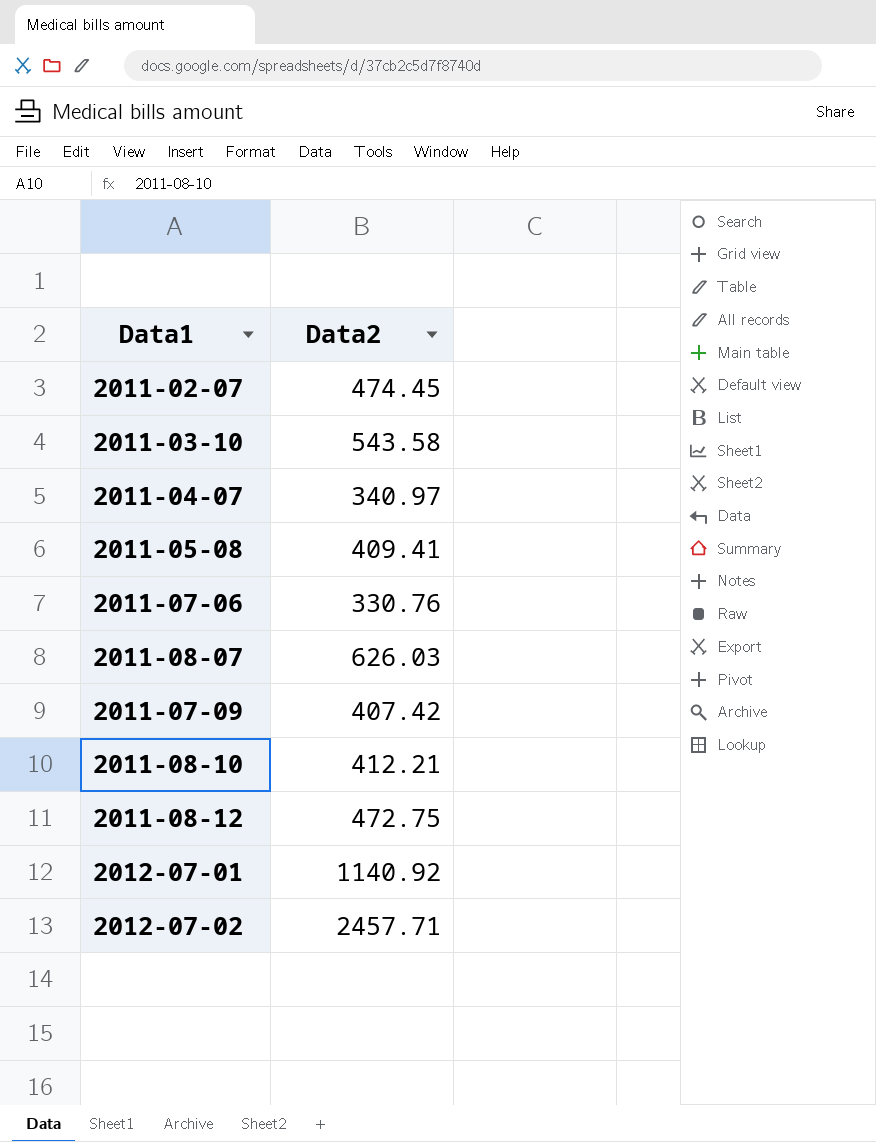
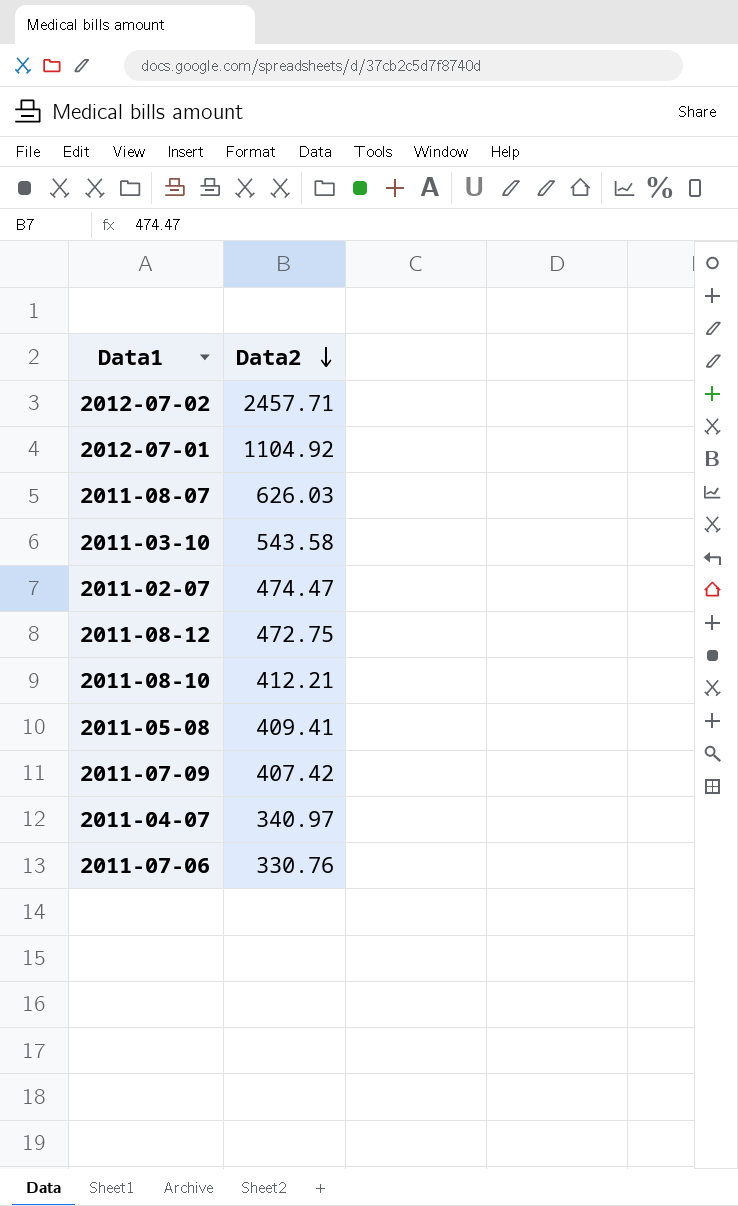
row order: none -> Data2 descending
2012-07-01 | Data2: 1140.92 -> 1104.92
2011-02-07 | Data2: 474.45 -> 474.47

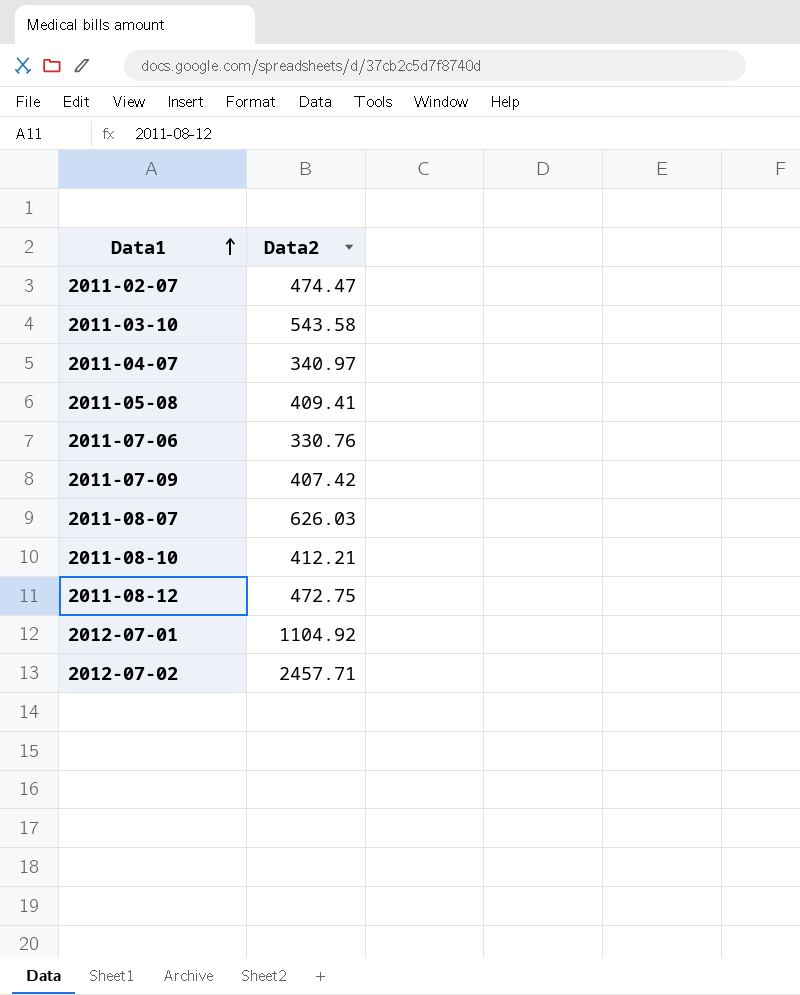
row order: Data2 descending -> Data1 ascending

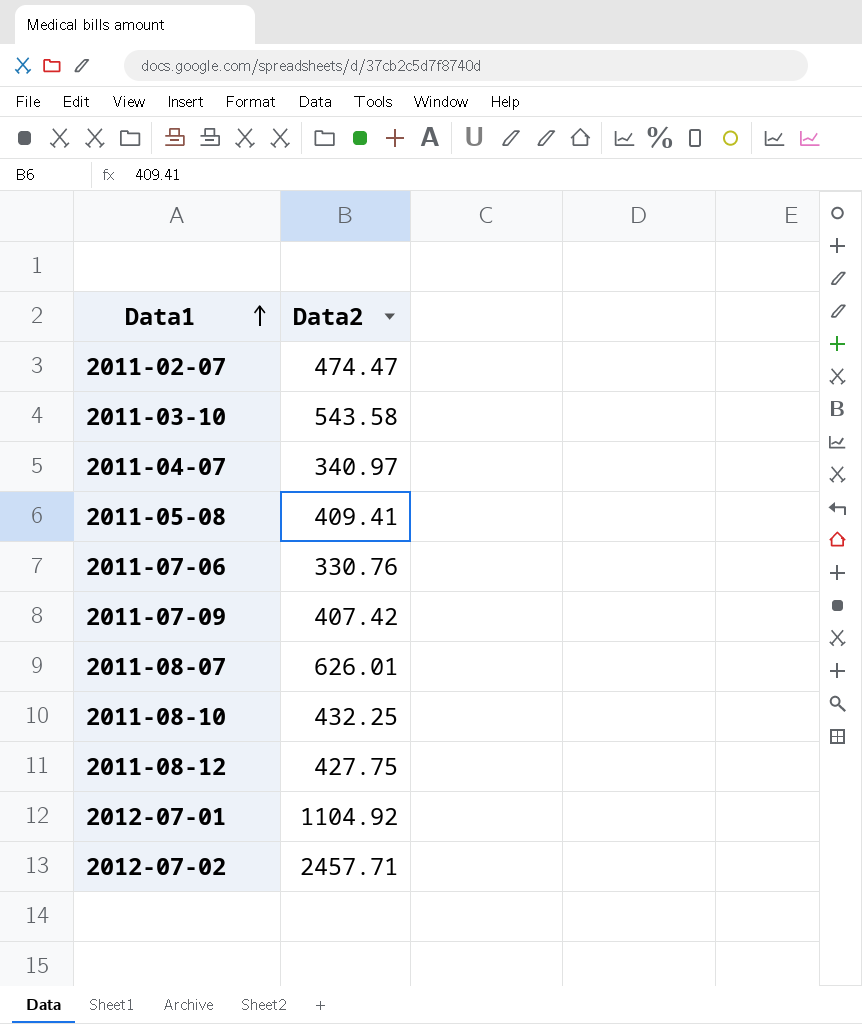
2011-08-07 | Data2: 626.03 -> 626.01
2011-08-10 | Data2: 412.21 -> 432.25
2011-08-12 | Data2: 472.75 -> 427.75

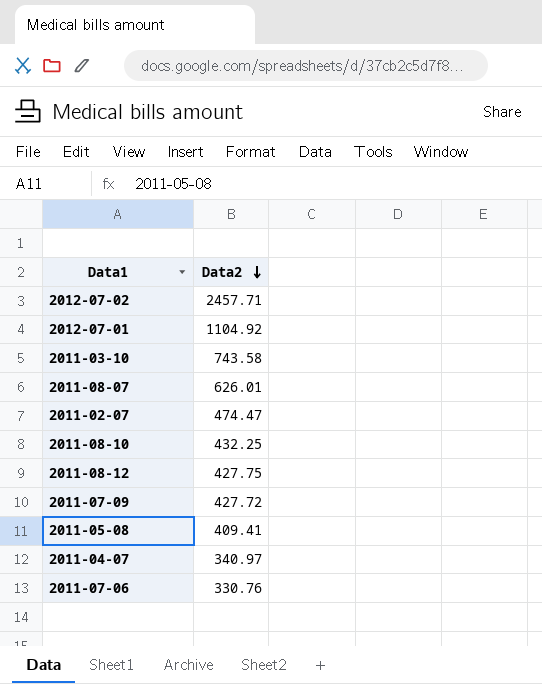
row order: Data1 ascending -> Data2 descending
2011-03-10 | Data2: 543.58 -> 743.58
2011-07-09 | Data2: 407.42 -> 427.72

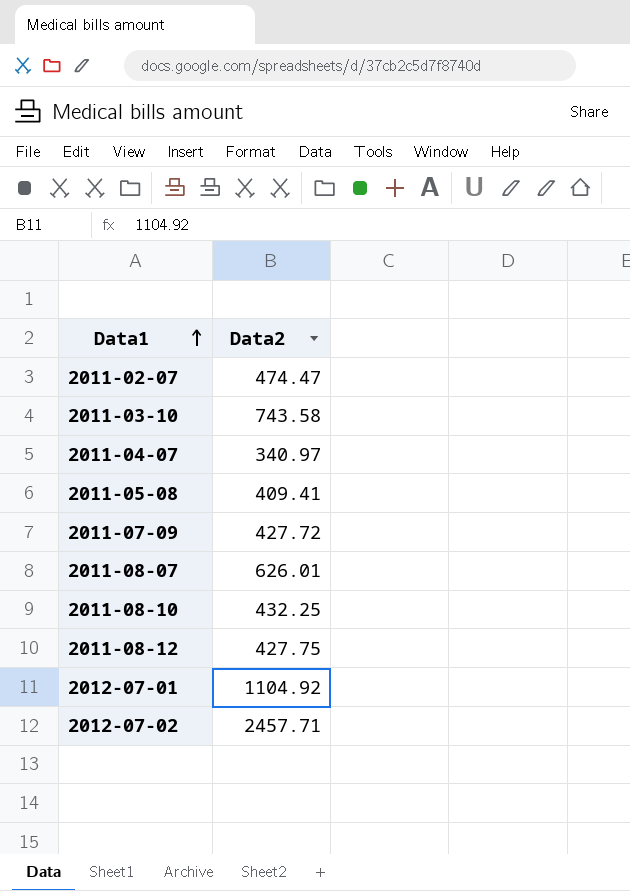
row order: Data2 descending -> Data1 ascending
row 2011-07-06: 330.76 -> none

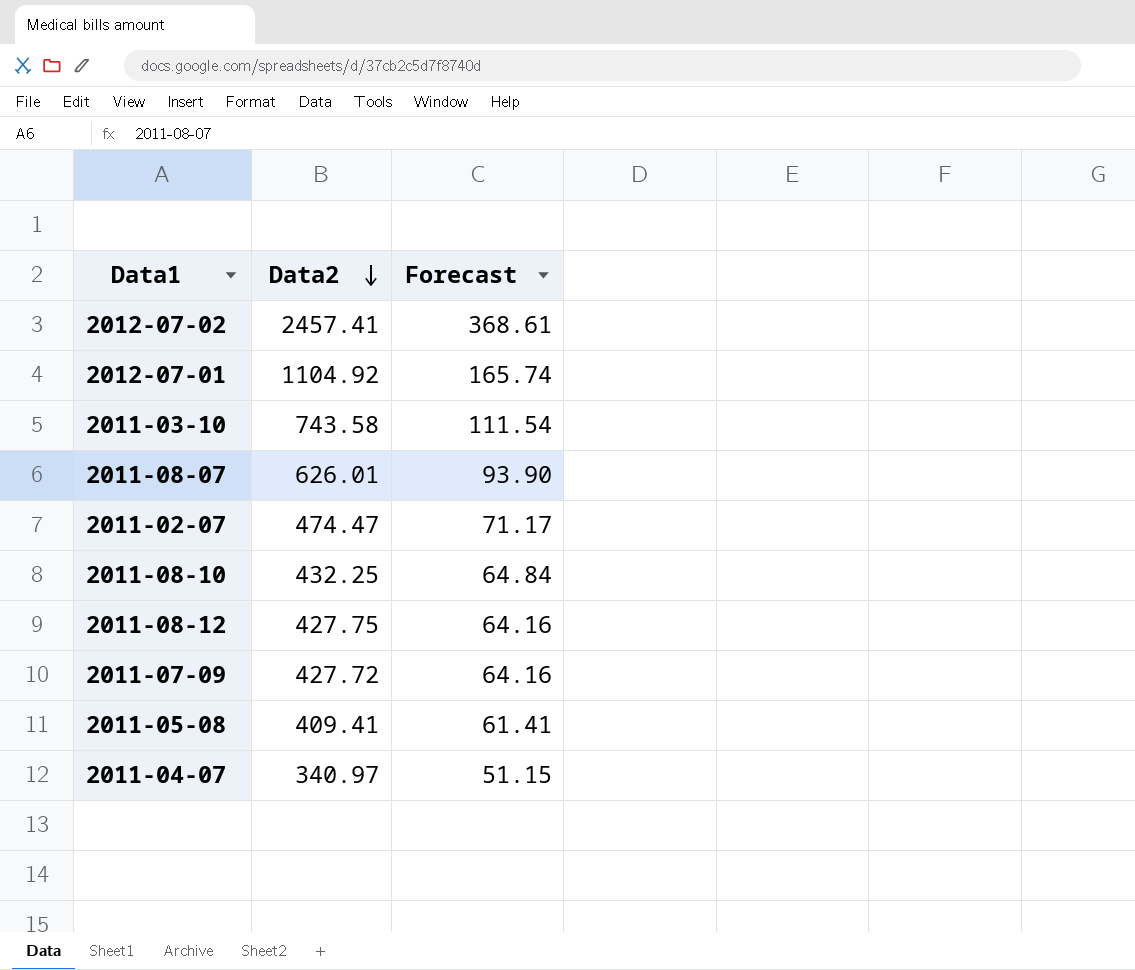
row order: Data1 ascending -> Data2 descending
column Forecast | formula: none -> [Data2] * 0.15
2012-07-02 | Data2: 2457.71 -> 2457.41

